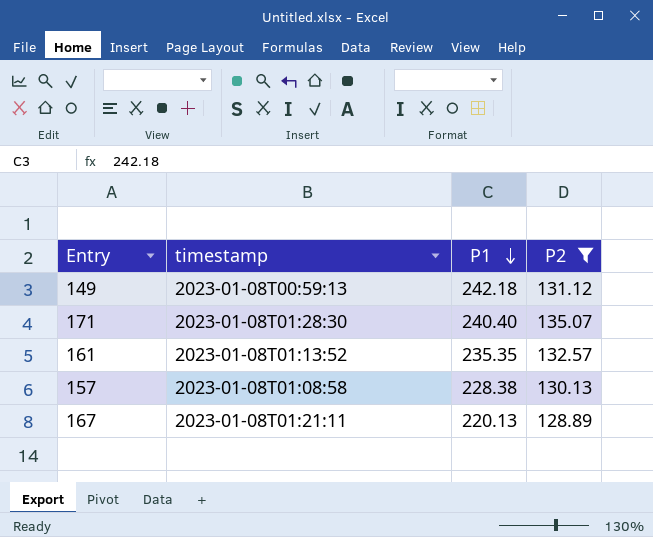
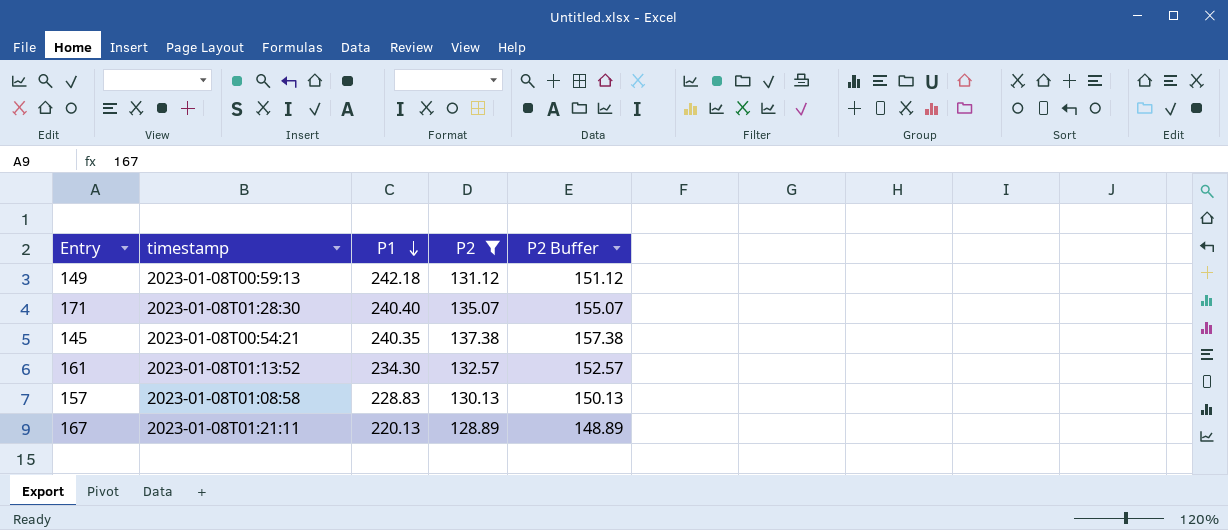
column P2 Buffer | formula: none -> [P2] + 20
row 145: none -> 2023-01-08T00:54:21 | 240.35 | 137.38 | 157.38
161 | P1: 235.35 -> 234.30
157 | P1: 228.38 -> 228.83

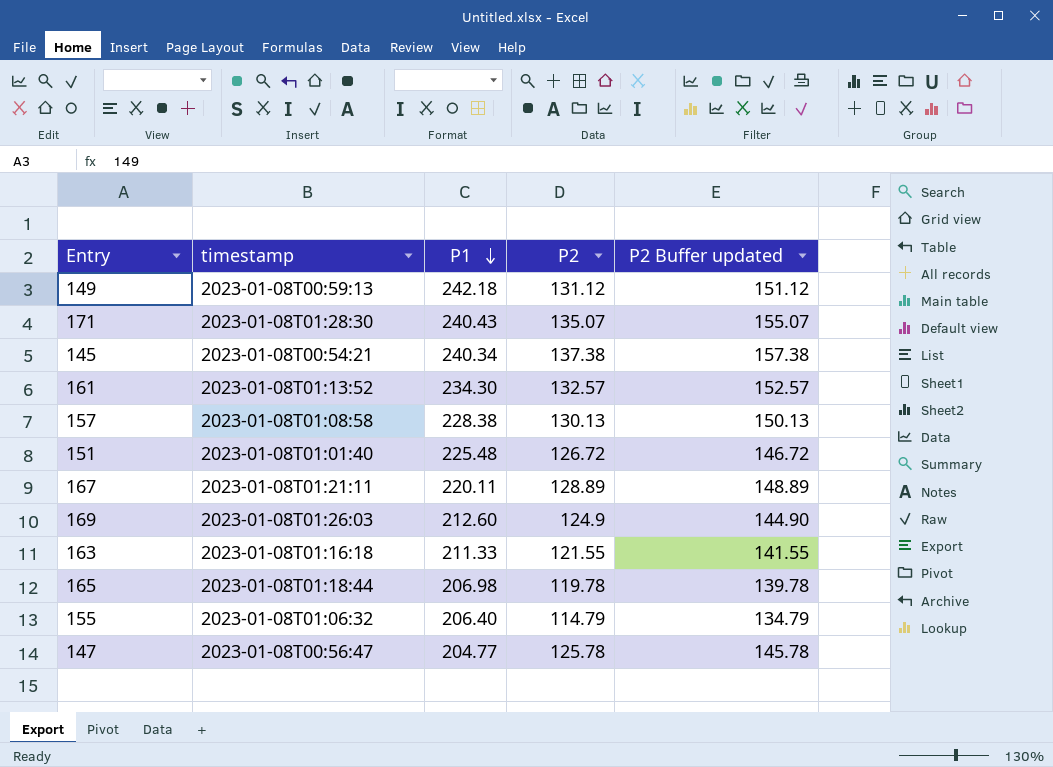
filter: P2 >= 128.89 -> none
column name: P2 Buffer -> P2 Buffer updated
171 | P1: 240.40 -> 240.43
145 | P1: 240.35 -> 240.34
157 | P1: 228.83 -> 228.38
167 | P1: 220.13 -> 220.11

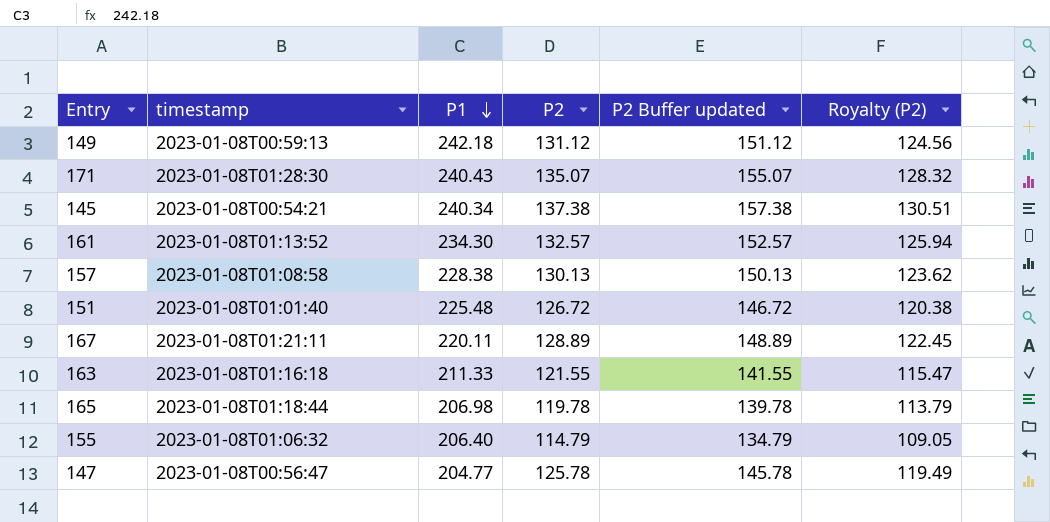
column Royalty (P2) | formula: none -> [P2] * 0.95
row 169: 2023-01-08T01:26:03 | 212.60 | 124.9 | 144.90 -> none

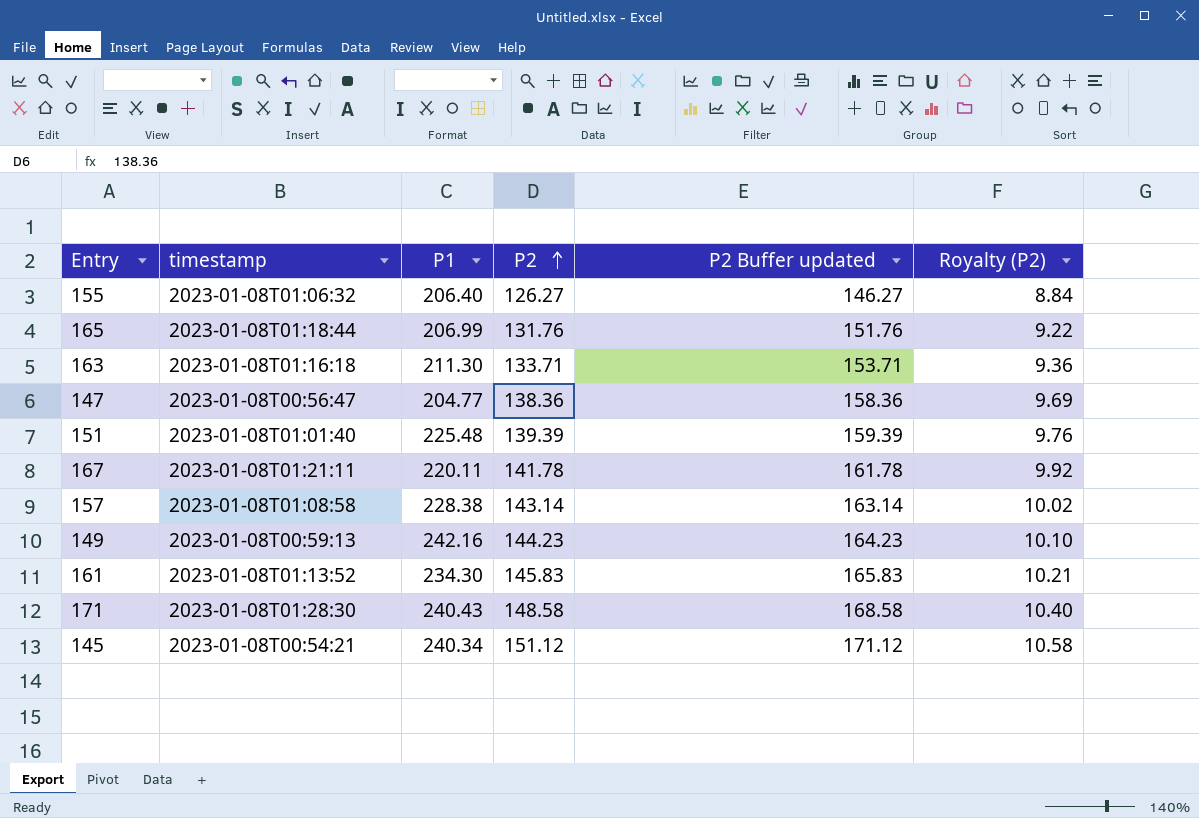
row order: P1 descending -> P2 ascending
column Royalty (P2) | formula: [P2] * 0.95 -> [P2] * 0.07
155 | P2: 114.79 -> 126.27
155 | P2 Buffer updated: 134.79 -> 146.27
165 | P1: 206.98 -> 206.99
165 | P2: 119.78 -> 131.76
165 | P2 Buffer updated: 139.78 -> 151.76
163 | P1: 211.33 -> 211.30
163 | P2: 121.55 -> 133.71
163 | P2 Buffer updated: 141.55 -> 153.71
147 | P2: 125.78 -> 138.36
147 | P2 Buffer updated: 145.78 -> 158.36
151 | P2: 126.72 -> 139.39
151 | P2 Buffer updated: 146.72 -> 159.39
167 | P2: 128.89 -> 141.78
167 | P2 Buffer updated: 148.89 -> 161.78
157 | P2: 130.13 -> 143.14
157 | P2 Buffer updated: 150.13 -> 163.14
149 | P1: 242.18 -> 242.16
149 | P2: 131.12 -> 144.23
149 | P2 Buffer updated: 151.12 -> 164.23
161 | P2: 132.57 -> 145.83
161 | P2 Buffer updated: 152.57 -> 165.83
171 | P2: 135.07 -> 148.58
171 | P2 Buffer updated: 155.07 -> 168.58
145 | P2: 137.38 -> 151.12
145 | P2 Buffer updated: 157.38 -> 171.12

